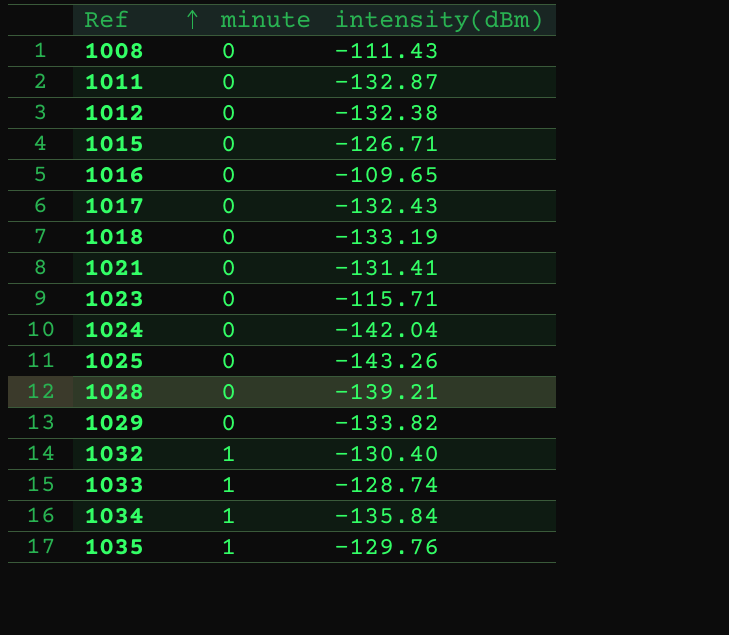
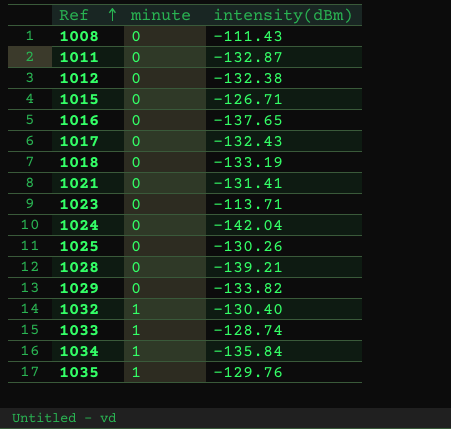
1016 | intensity(dBm): -109.65 -> -137.65
1023 | intensity(dBm): -115.71 -> -113.71
1025 | intensity(dBm): -143.26 -> -130.26

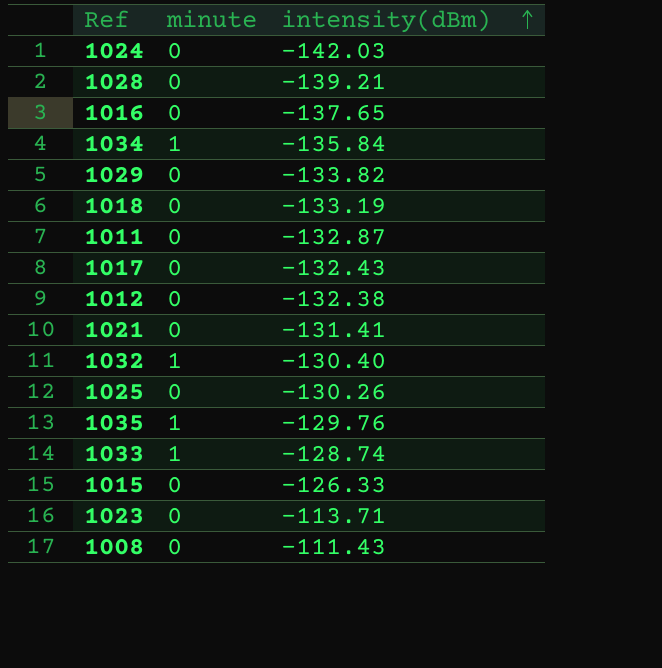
row order: Ref ascending -> intensity(dBm) ascending
1024 | intensity(dBm): -142.04 -> -142.03
1015 | intensity(dBm): -126.71 -> -126.33

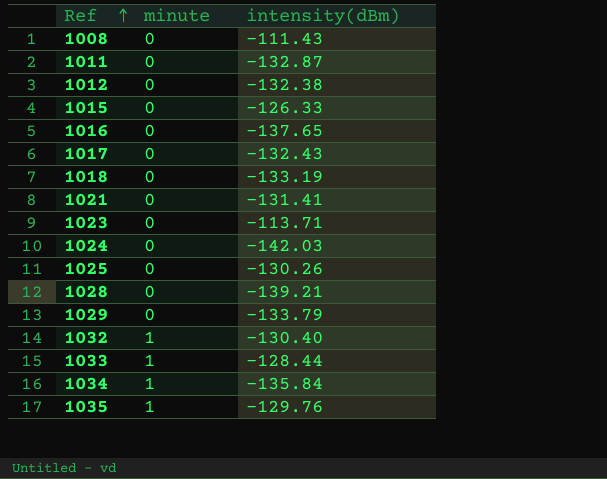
row order: intensity(dBm) ascending -> Ref ascending
1029 | intensity(dBm): -133.82 -> -133.79
1033 | intensity(dBm): -128.74 -> -128.44

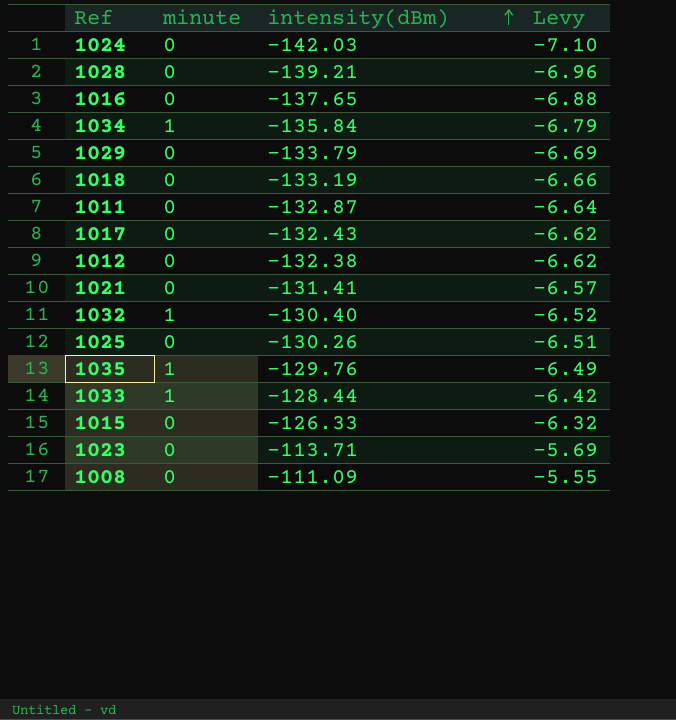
row order: Ref ascending -> intensity(dBm) ascending
column Levy | formula: none -> [intensity(dBm)] * 0.05
1008 | intensity(dBm): -111.43 -> -111.09

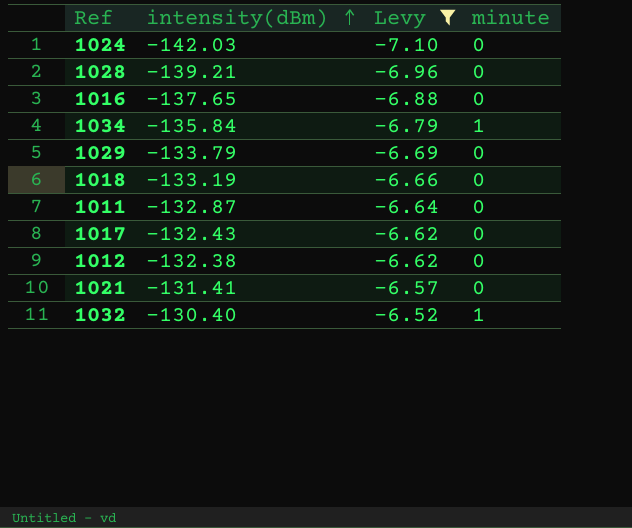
filter: none -> Levy <= -6.52
column minute | position: 2 -> 4

